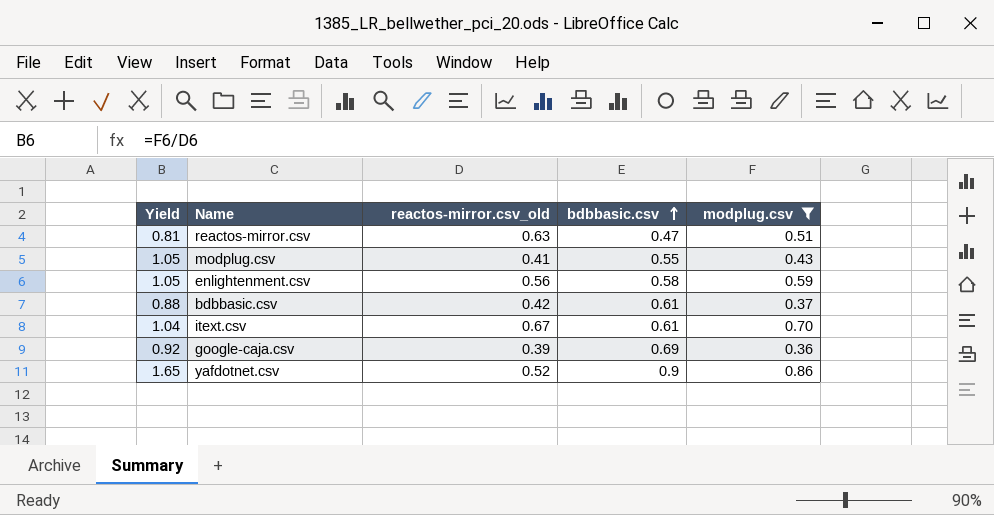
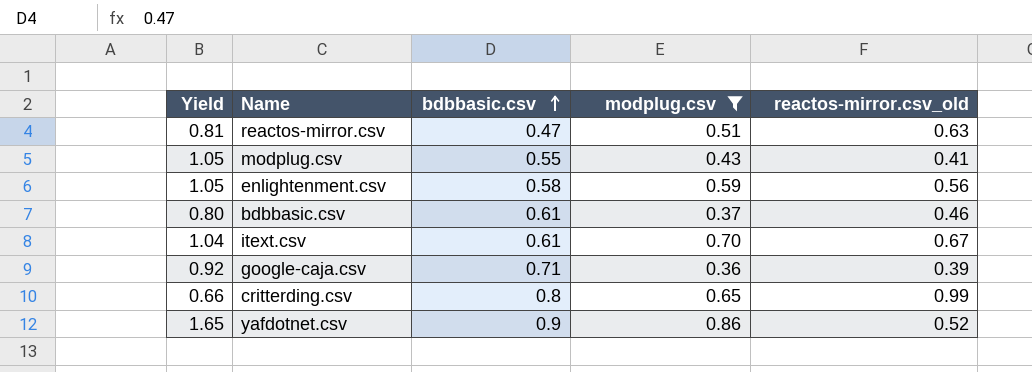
column reactos-mirror.csv_old | position: 3 -> 5
bdbbasic.csv | Yield: 0.88 -> 0.80
bdbbasic.csv | reactos-mirror.csv_old: 0.42 -> 0.46
google-caja.csv | bdbbasic.csv: 0.69 -> 0.71
row critterding.csv: none -> 0.66 | 0.8 | 0.65 | 0.99

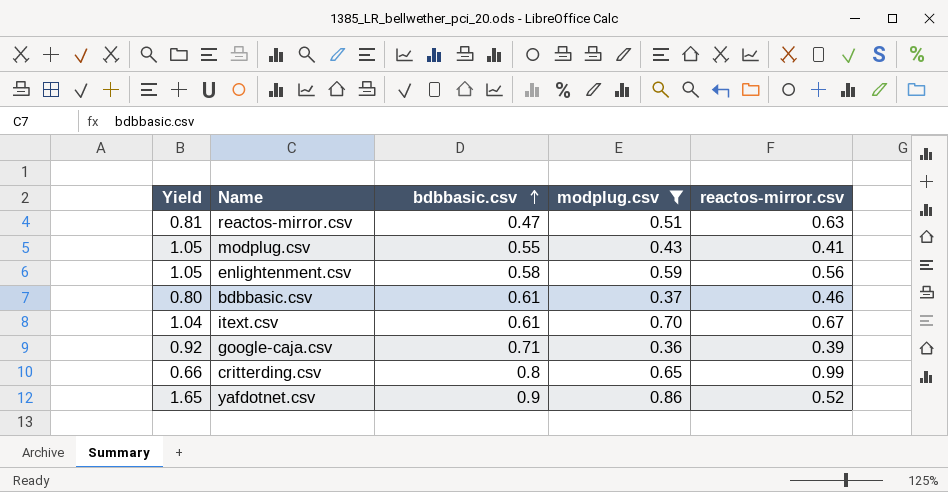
column name: reactos-mirror.csv_old -> reactos-mirror.csv

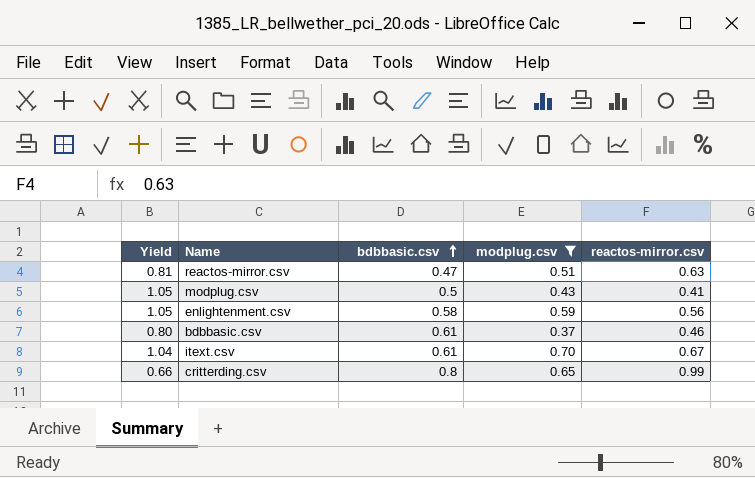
row google-caja.csv: 0.92 | 0.71 | 0.36 | 0.39 -> none
row yafdotnet.csv: 1.65 | 0.9 | 0.86 | 0.52 -> none
modplug.csv | bdbbasic.csv: 0.55 -> 0.5

